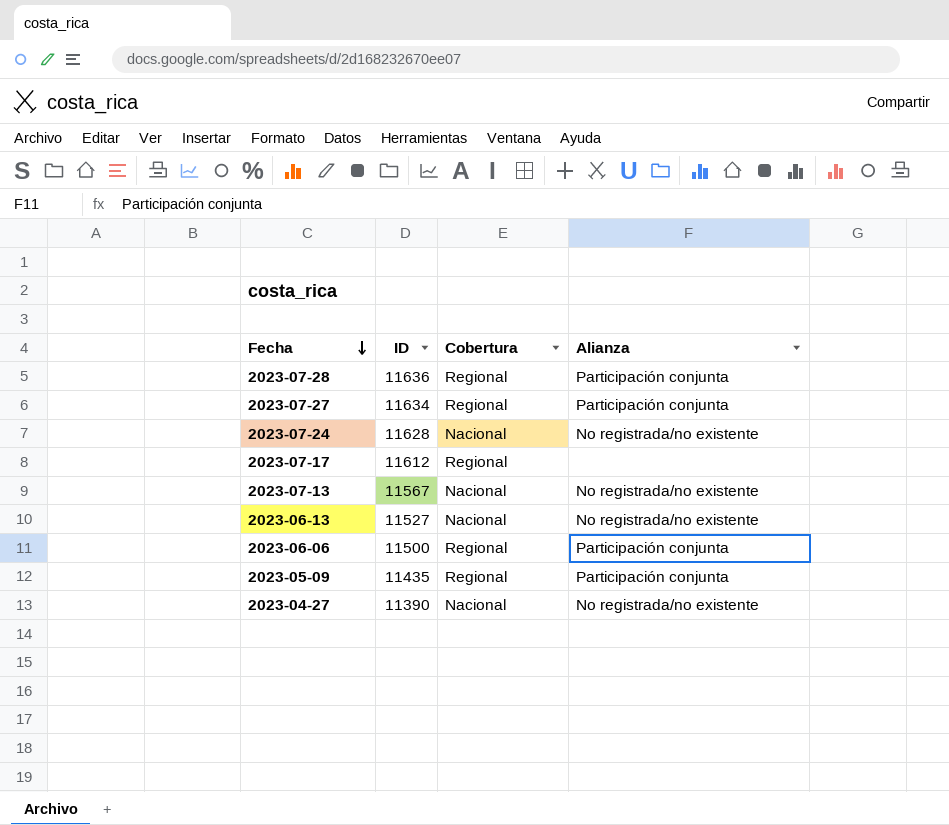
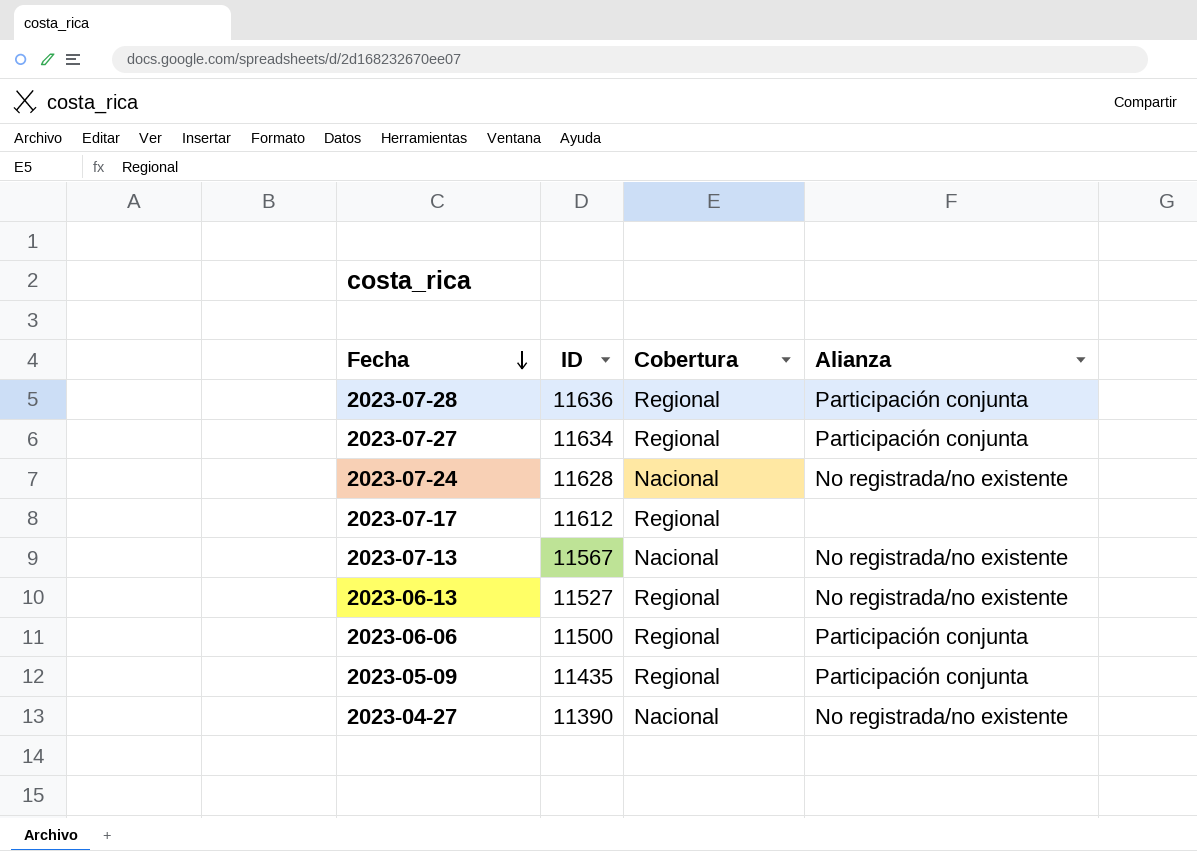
2023-06-13 | Cobertura: Nacional -> Regional

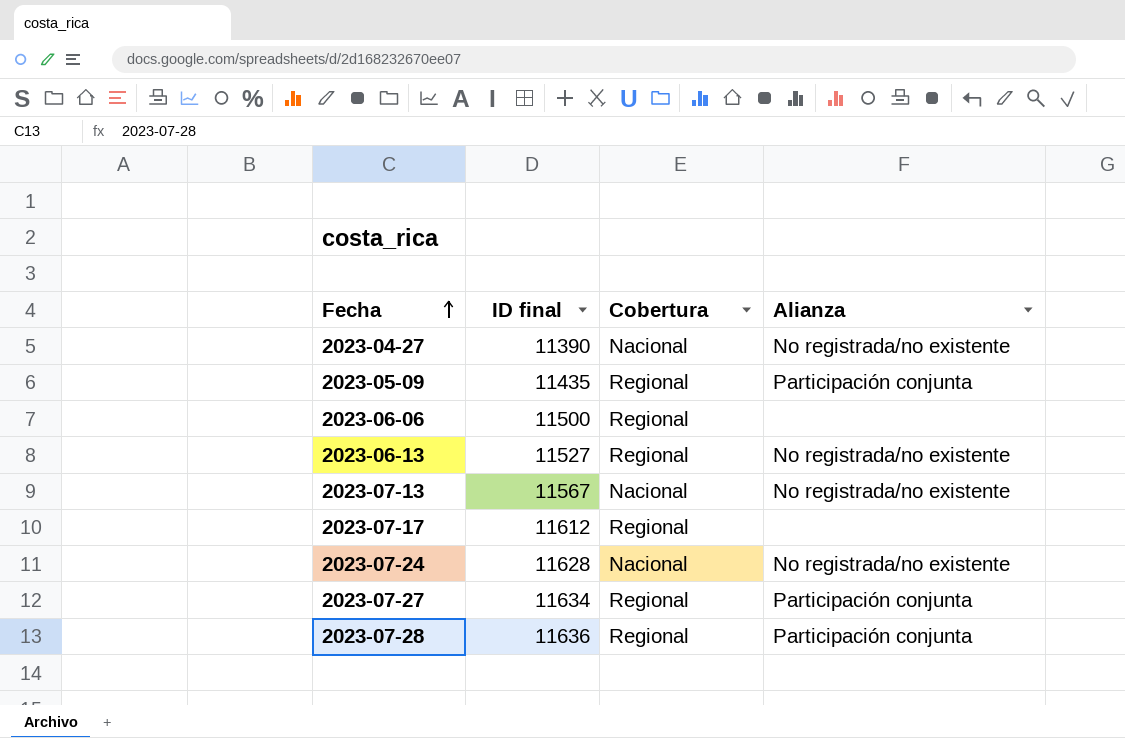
row order: Fecha descending -> Fecha ascending
column name: ID -> ID final
2023-06-06 | Alianza: Participación conjunta -> none

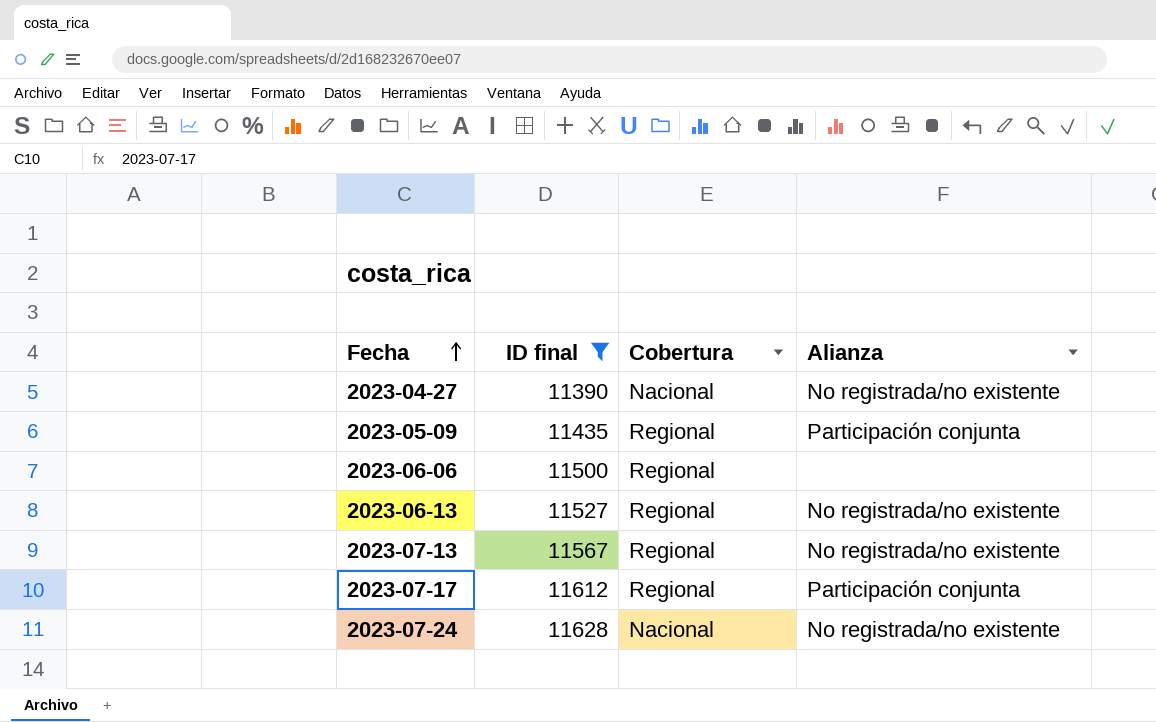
filter: none -> ID final <= 11628
2023-07-13 | Cobertura: Nacional -> Regional
2023-07-17 | Alianza: none -> Participación conjunta

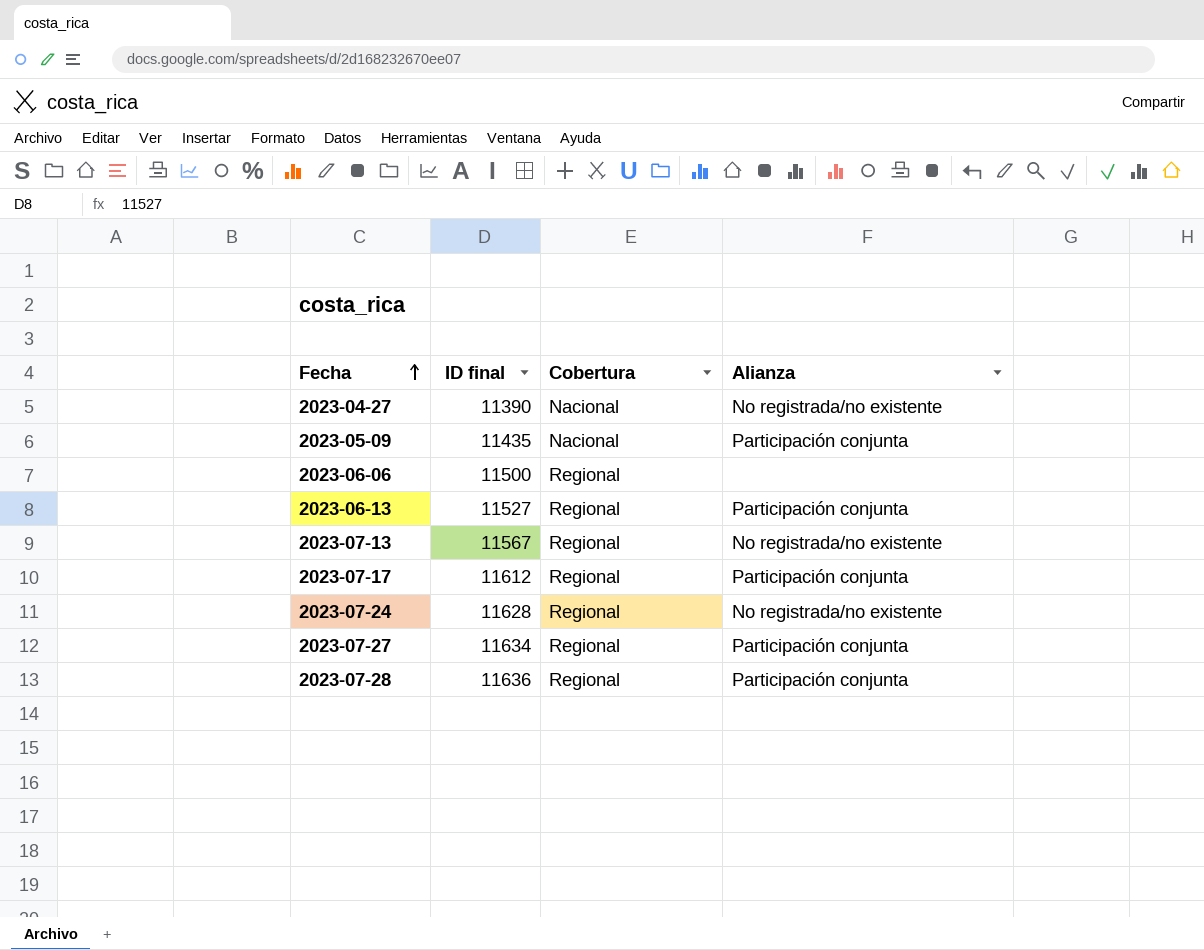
filter: ID final <= 11628 -> none
2023-05-09 | Cobertura: Regional -> Nacional
2023-06-13 | Alianza: No registrada/no existente -> Participación conjunta
2023-07-24 | Cobertura: Nacional -> Regional

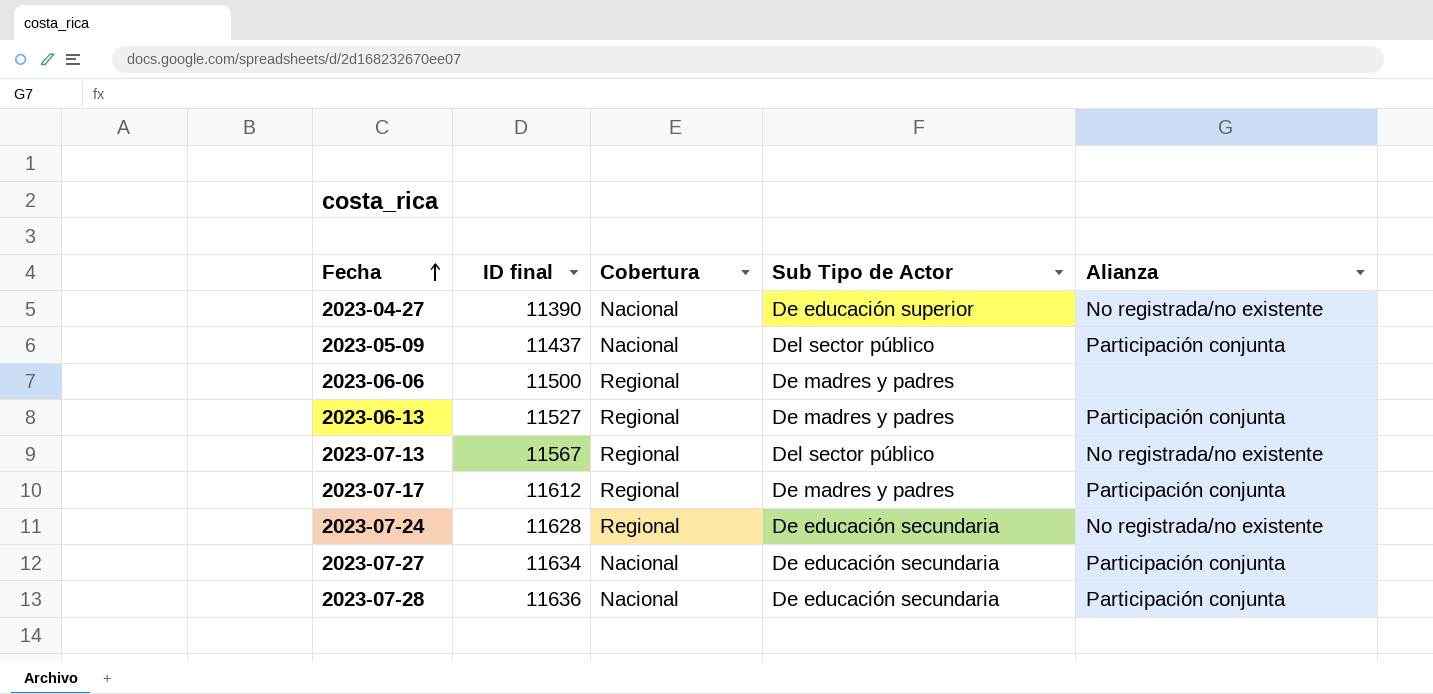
column Sub Tipo de Actor | position: none -> 4
2023-05-09 | ID final: 11435 -> 11437
2023-07-27 | Cobertura: Regional -> Nacional
2023-07-28 | Cobertura: Regional -> Nacional

